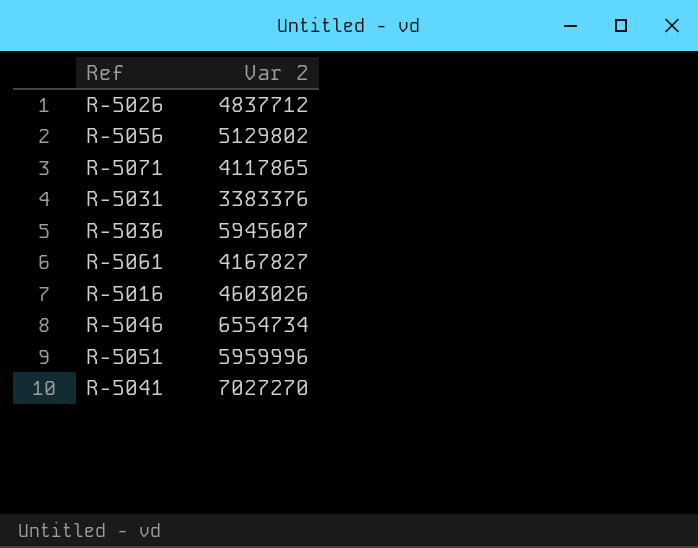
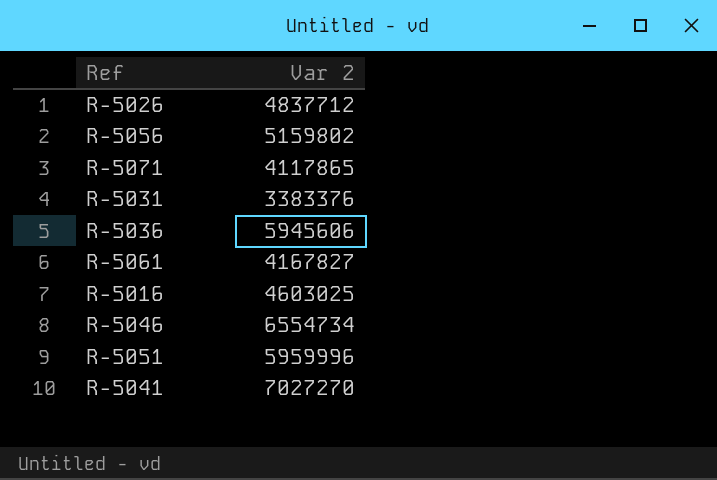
R-5056 | Var 2: 5129802 -> 5159802
R-5036 | Var 2: 5945607 -> 5945606
R-5016 | Var 2: 4603026 -> 4603025

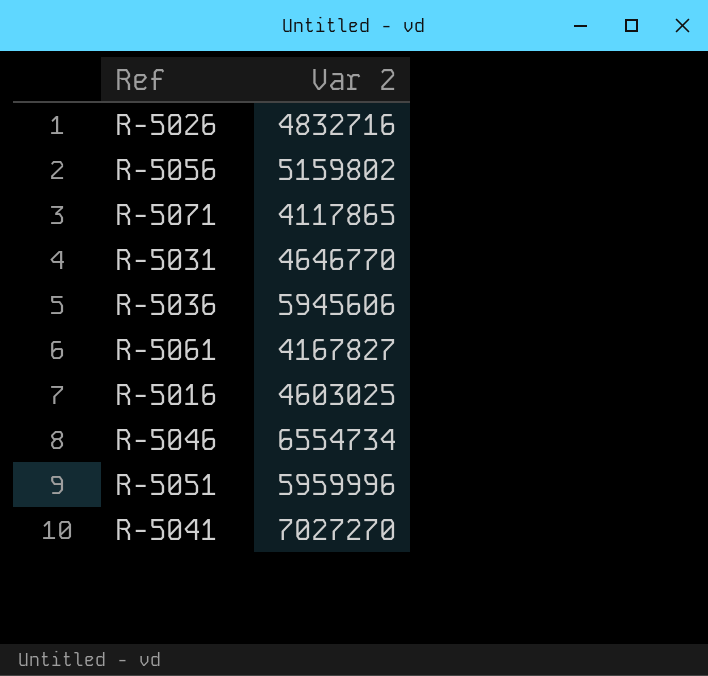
R-5026 | Var 2: 4837712 -> 4832716
R-5031 | Var 2: 3383376 -> 4646770

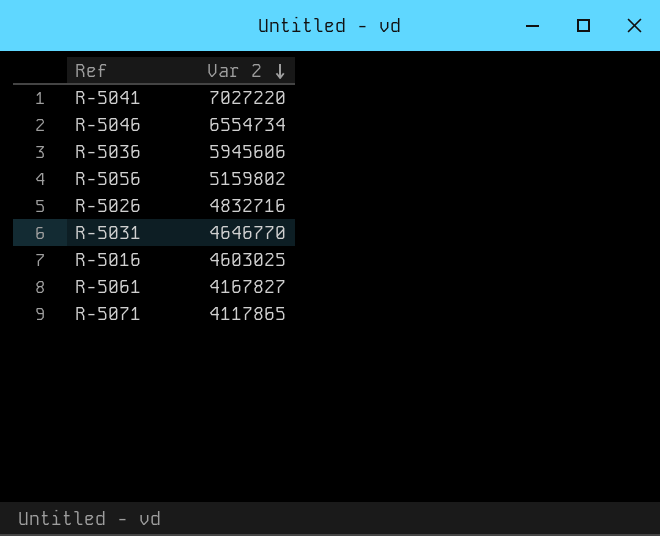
row order: none -> Var 2 descending
row R-5051: 5959996 -> none
R-5041 | Var 2: 7027270 -> 7027220

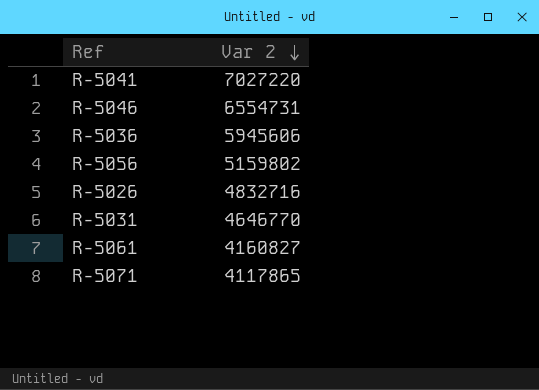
row R-5016: 4603025 -> none
R-5046 | Var 2: 6554734 -> 6554731
R-5061 | Var 2: 4167827 -> 4160827

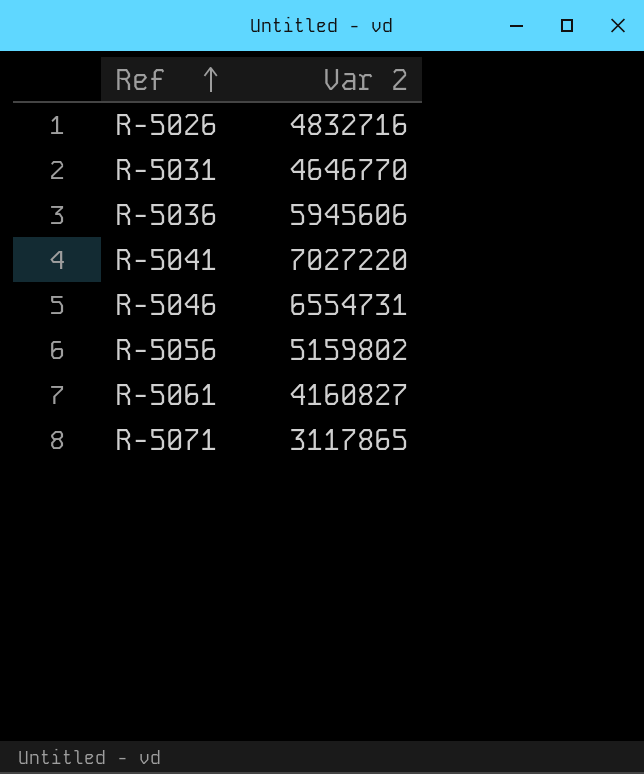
row order: Var 2 descending -> Ref ascending
R-5071 | Var 2: 4117865 -> 3117865

